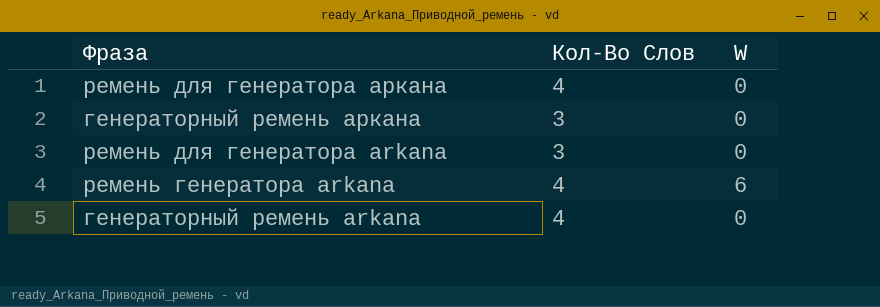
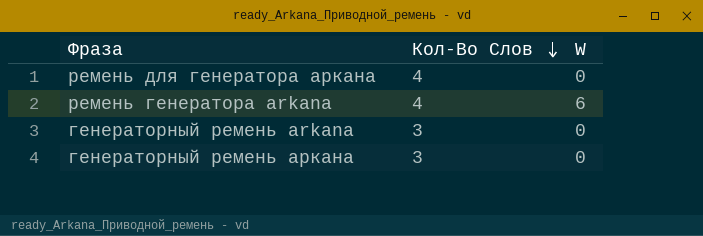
row order: none -> Кол-Во Слов descending
row ремень для генератора arkana: 3 | 0 -> none
генераторный ремень arkana | Кол-Во Слов: 4 -> 3

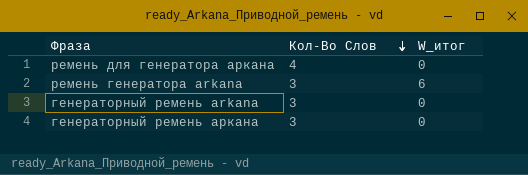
column name: W -> W_итог
ремень генератора arkana | Кол-Во Слов: 4 -> 3

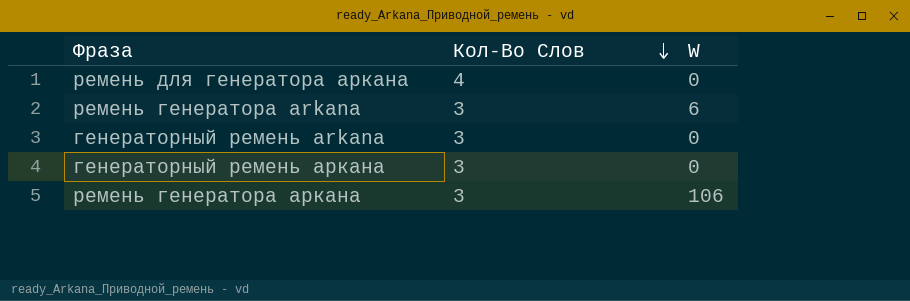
column name: W_итог -> W
row ремень генератора аркана: none -> 3 | 106

